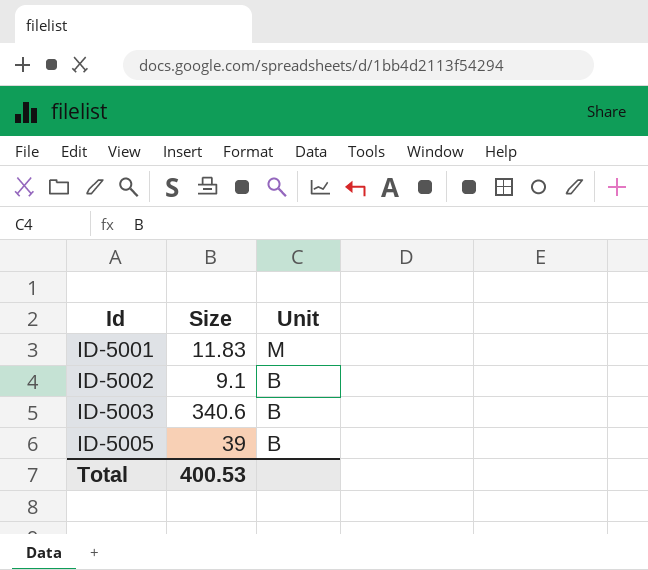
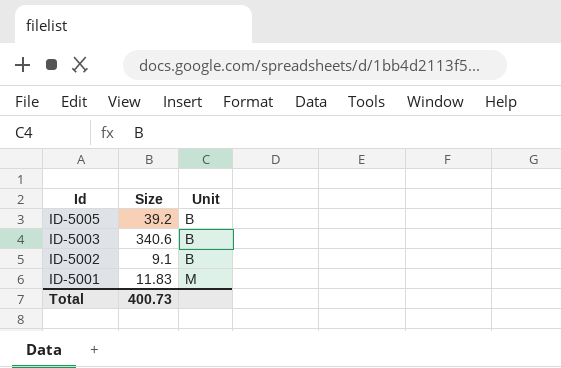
row order: Id ascending -> Id descending
ID-5005 | Size: 39 -> 39.2
Total | Size: 400.53 -> 400.73

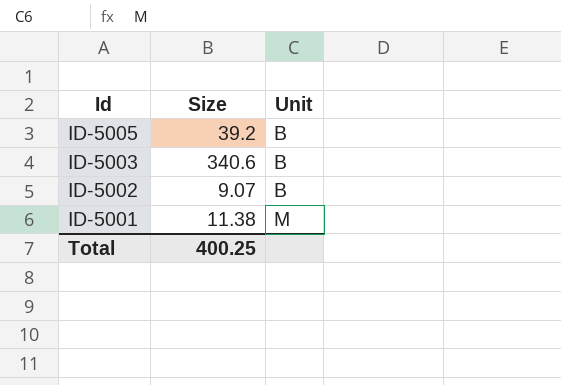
ID-5002 | Size: 9.1 -> 9.07
ID-5001 | Size: 11.83 -> 11.38
Total | Size: 400.73 -> 400.25

